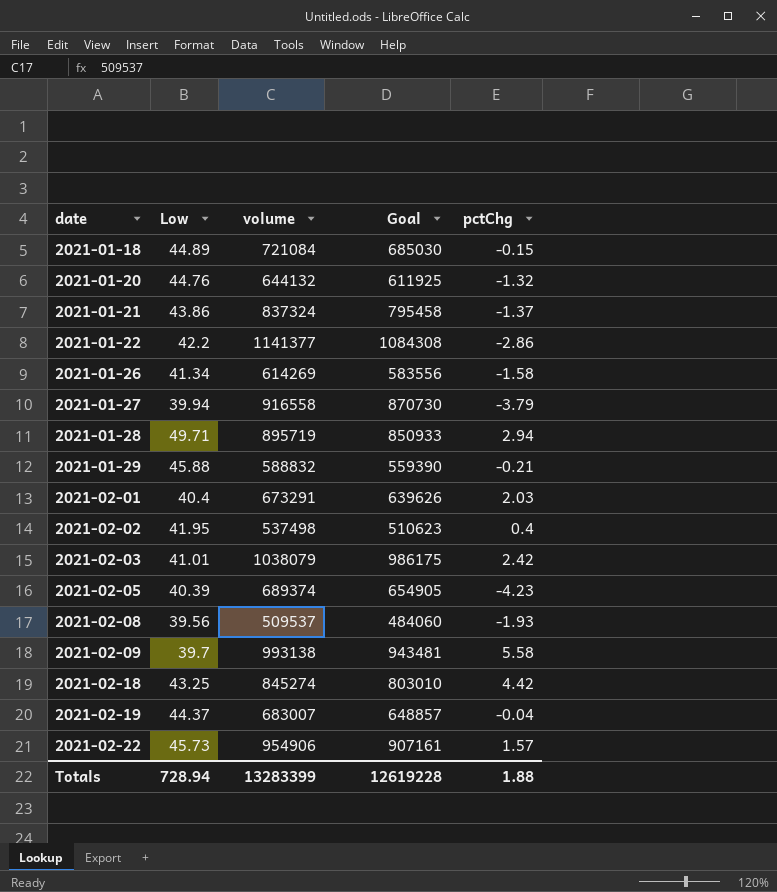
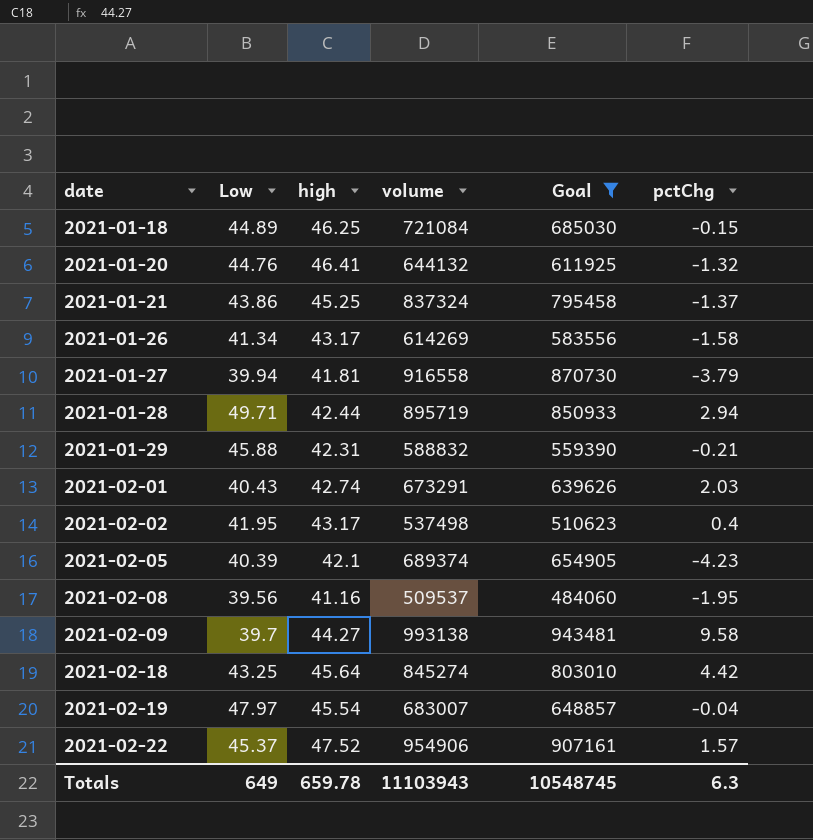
filter: none -> Goal <= 943481
column high | position: none -> 3
2021-02-01 | Low: 40.4 -> 40.43
2021-02-08 | pctChg: -1.93 -> -1.95
2021-02-09 | pctChg: 5.58 -> 9.58
2021-02-19 | Low: 44.37 -> 47.97
2021-02-22 | Low: 45.73 -> 45.37
Totals | Low: 728.94 -> 649
Totals | volume: 13283399 -> 11103943
Totals | Goal: 12619228 -> 10548745
Totals | pctChg: 1.88 -> 6.3

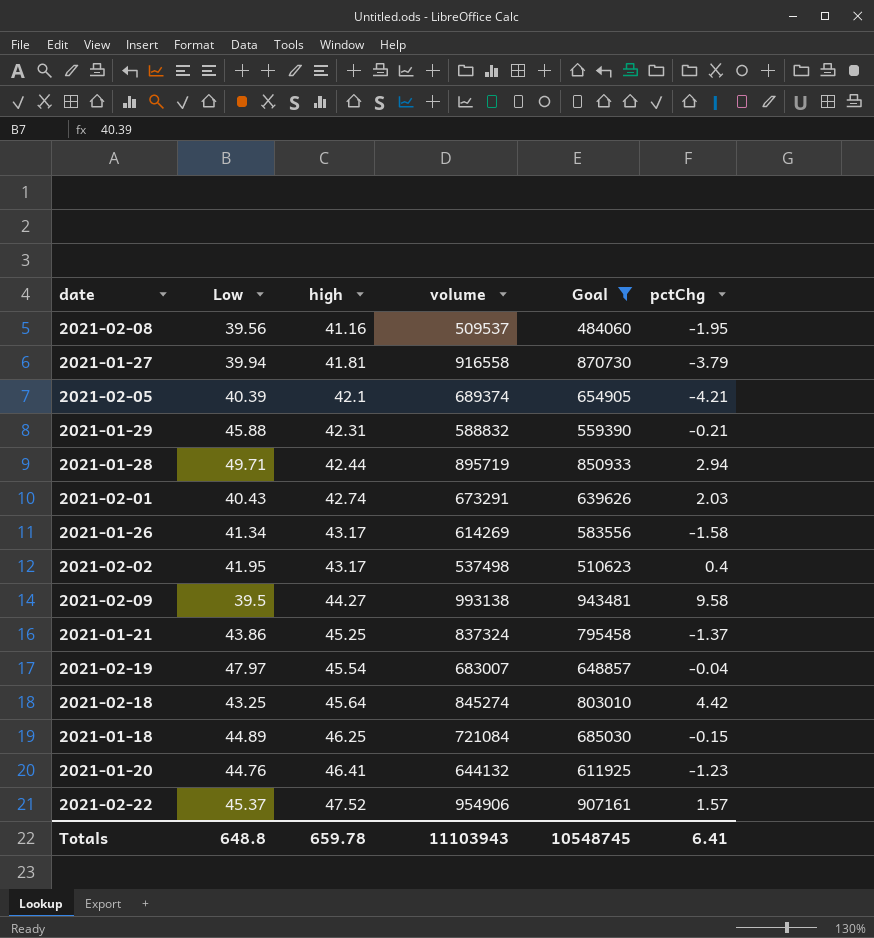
row order: date ascending -> high ascending
2021-02-05 | pctChg: -4.23 -> -4.21
2021-02-09 | Low: 39.7 -> 39.5
2021-01-20 | pctChg: -1.32 -> -1.23
Totals | Low: 649 -> 648.8
Totals | pctChg: 6.3 -> 6.41

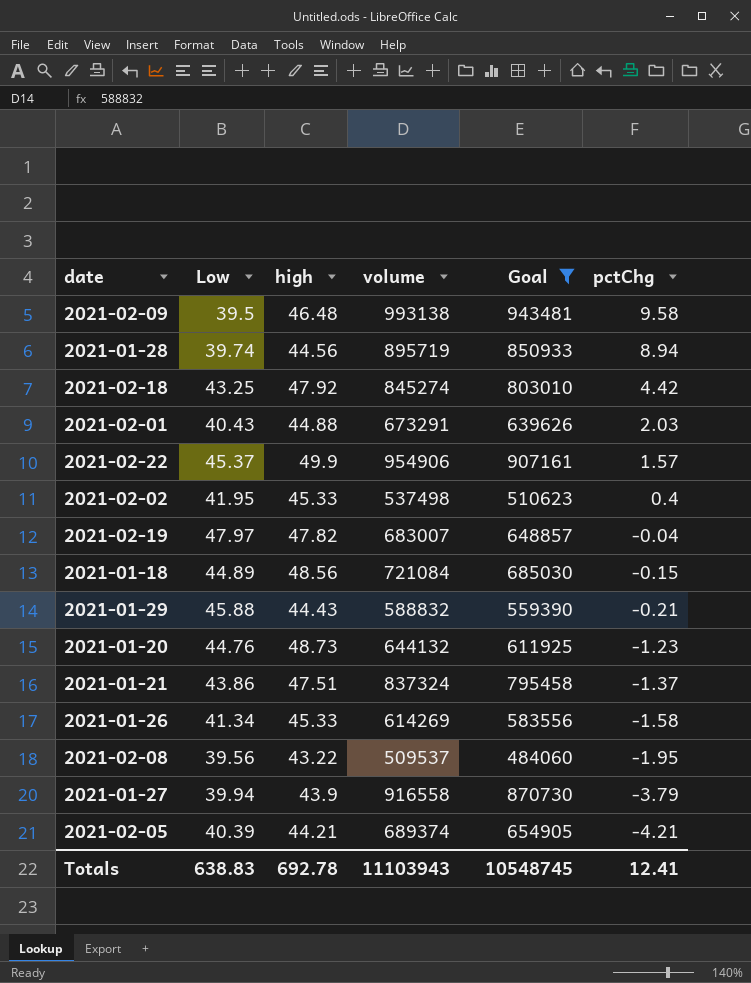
row order: high ascending -> pctChg descending
2021-02-09 | high: 44.27 -> 46.48
2021-01-28 | Low: 49.71 -> 39.74
2021-01-28 | high: 42.44 -> 44.56
2021-01-28 | pctChg: 2.94 -> 8.94
2021-02-18 | high: 45.64 -> 47.92
2021-02-01 | high: 42.74 -> 44.88
2021-02-22 | high: 47.52 -> 49.9
2021-02-02 | high: 43.17 -> 45.33
2021-02-19 | high: 45.54 -> 47.82
2021-01-18 | high: 46.25 -> 48.56
2021-01-29 | high: 42.31 -> 44.43
2021-01-20 | high: 46.41 -> 48.73
2021-01-21 | high: 45.25 -> 47.51
2021-01-26 | high: 43.17 -> 45.33
2021-02-08 | high: 41.16 -> 43.22
2021-01-27 | high: 41.81 -> 43.9
2021-02-05 | high: 42.1 -> 44.21
Totals | Low: 648.8 -> 638.83
Totals | high: 659.78 -> 692.78
Totals | pctChg: 6.41 -> 12.41

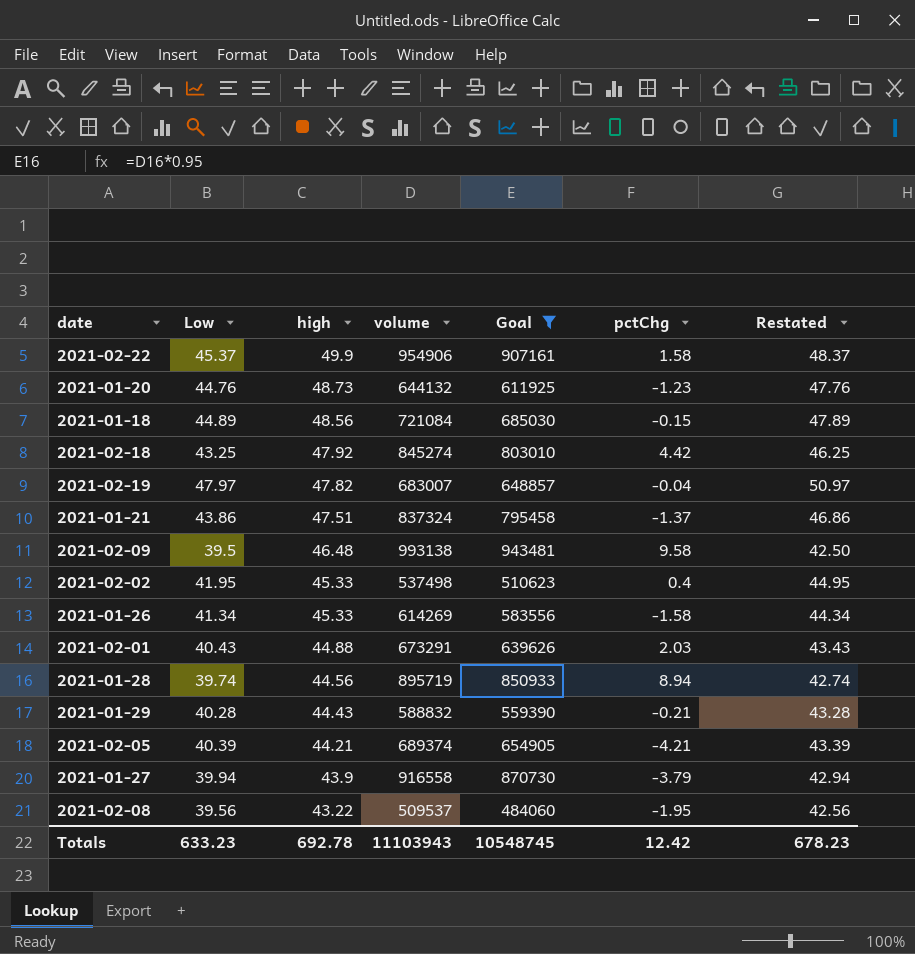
row order: pctChg descending -> high descending
column Restated | formula: none -> [Low] + 3
2021-02-22 | pctChg: 1.57 -> 1.58
2021-01-29 | Low: 45.88 -> 40.28
Totals | Low: 638.83 -> 633.23
Totals | pctChg: 12.41 -> 12.42

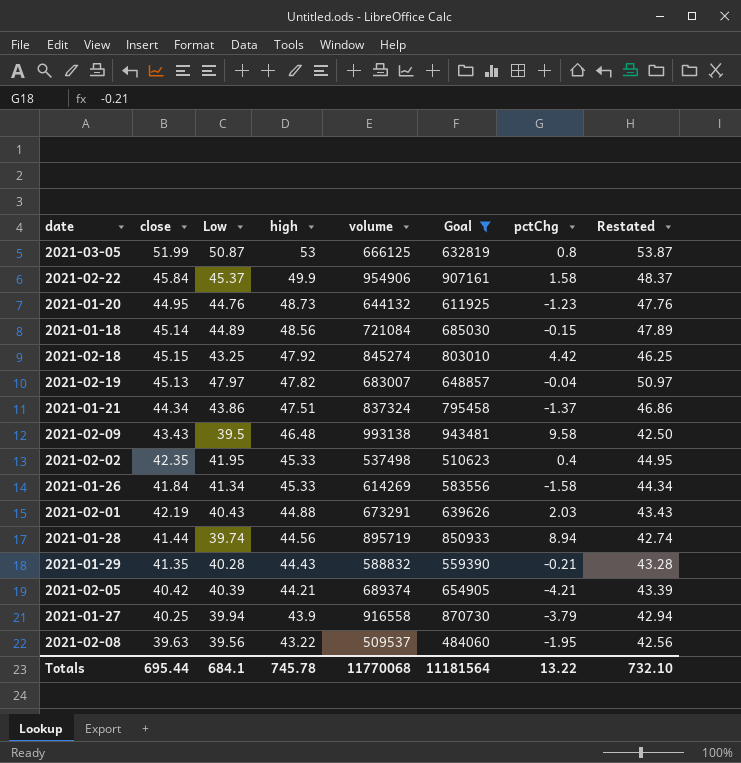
column close | position: none -> 2
row 2021-03-05: none -> 51.99 | 50.87 | 53 | 666125 | 632819 | 0.8 | 53.87
Totals | Low: 633.23 -> 684.1
Totals | high: 692.78 -> 745.78
Totals | volume: 11103943 -> 11770068
Totals | Goal: 10548745 -> 11181564
Totals | pctChg: 12.42 -> 13.22
Totals | Restated: 678.23 -> 732.10

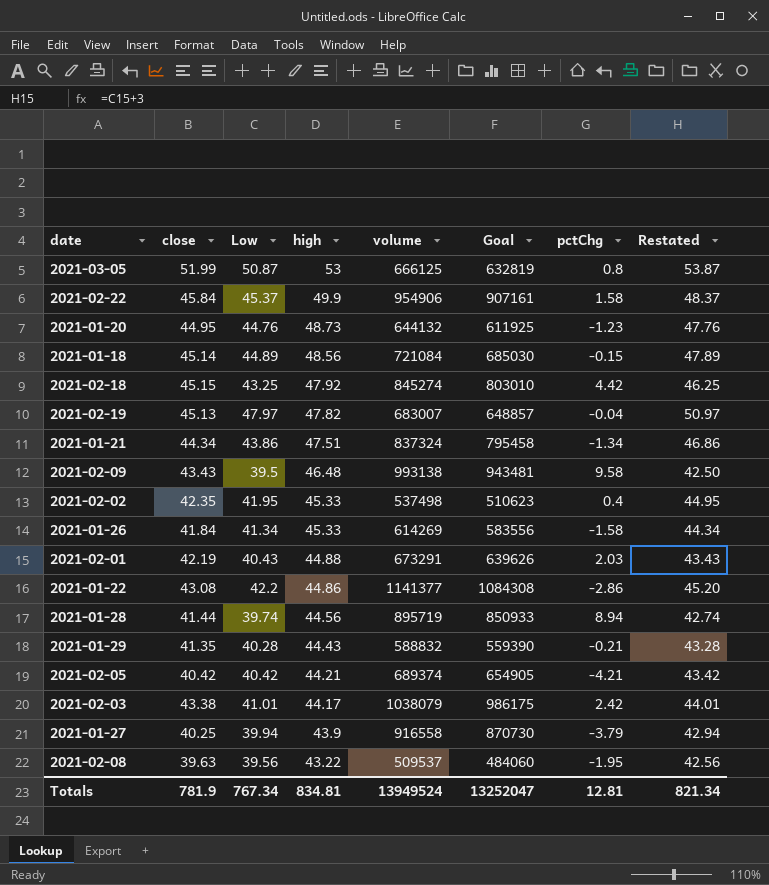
filter: Goal <= 943481 -> none
2021-01-21 | pctChg: -1.37 -> -1.34
2021-02-05 | Low: 40.39 -> 40.42
2021-02-05 | Restated: 43.39 -> 43.42
Totals | close: 695.44 -> 781.9
Totals | Low: 684.1 -> 767.34
Totals | high: 745.78 -> 834.81
Totals | volume: 11770068 -> 13949524
Totals | Goal: 11181564 -> 13252047
Totals | pctChg: 13.22 -> 12.81
Totals | Restated: 732.10 -> 821.34

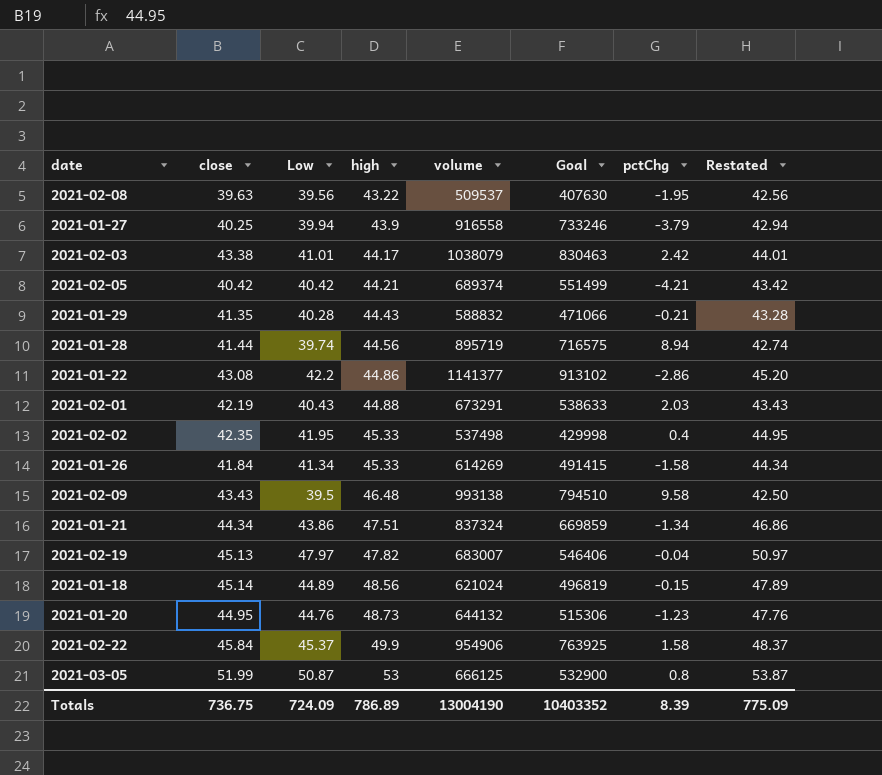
row order: high descending -> high ascending
column Goal | formula: [volume] * 0.95 -> [volume] * 0.8
row 2021-02-18: 45.15 | 43.25 | 47.92 | 845274 | 803010 | 4.42 | 46.25 -> none
2021-01-18 | volume: 721084 -> 621024
Totals | close: 781.9 -> 736.75
Totals | Low: 767.34 -> 724.09
Totals | high: 834.81 -> 786.89
Totals | volume: 13949524 -> 13004190
Totals | Goal: 13252047 -> 10403352
Totals | pctChg: 12.81 -> 8.39
Totals | Restated: 821.34 -> 775.09

